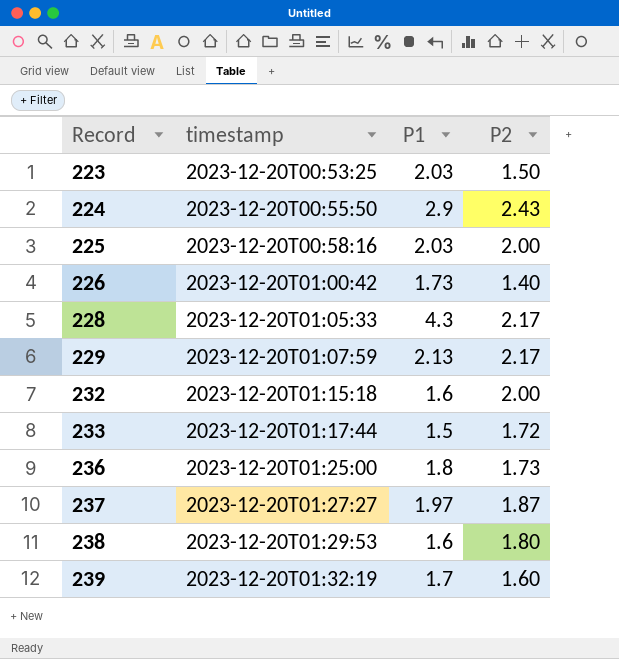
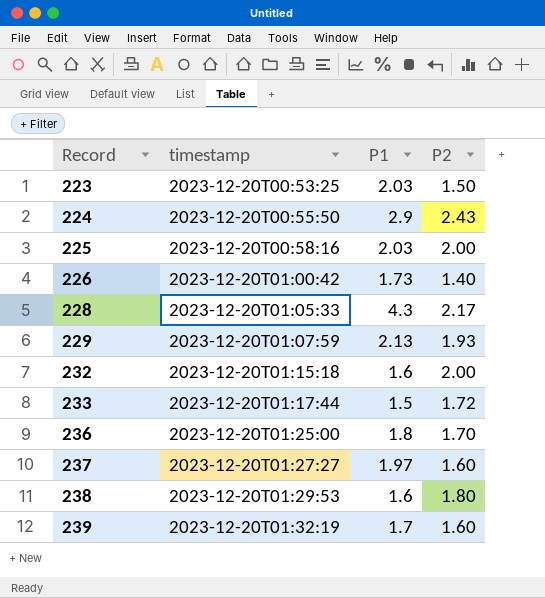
229 | P2: 2.17 -> 1.93
236 | P2: 1.73 -> 1.70
237 | P2: 1.87 -> 1.60

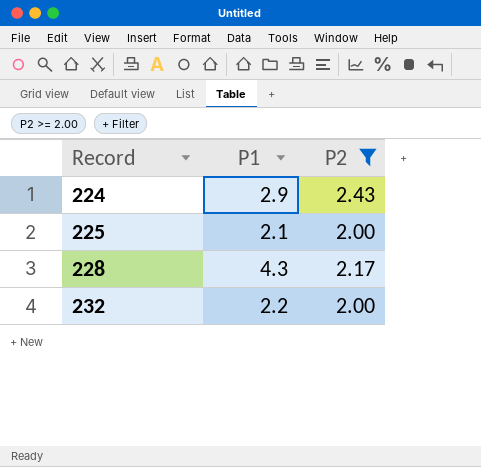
filter: none -> P2 >= 2.00
column timestamp | position: 2 -> none
225 | P1: 2.03 -> 2.1
232 | P1: 1.6 -> 2.2

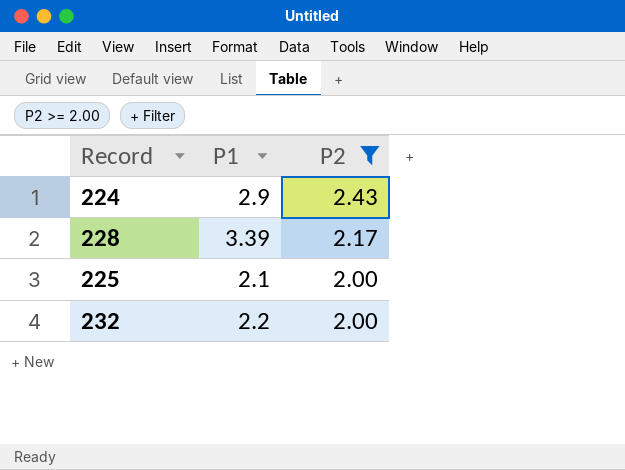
row order: Record ascending -> P2 descending
228 | P1: 4.3 -> 3.39

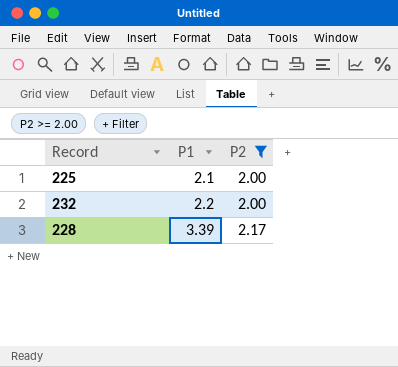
row order: P2 descending -> P1 ascending
row 224: 2.9 | 2.43 -> none

